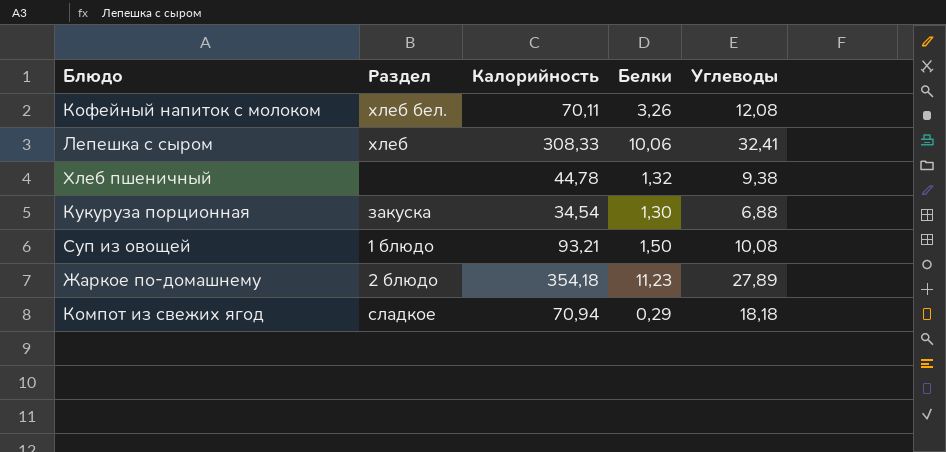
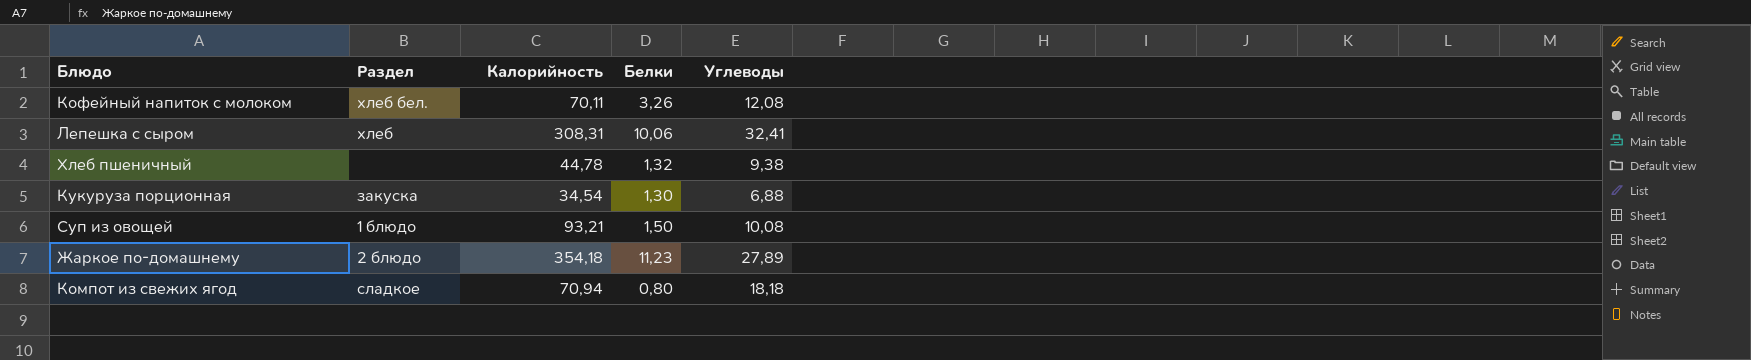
Лепешка с сыром | Калорийность: 308,33 -> 308,31
Компот из свежих ягод | Белки: 0,29 -> 0,80

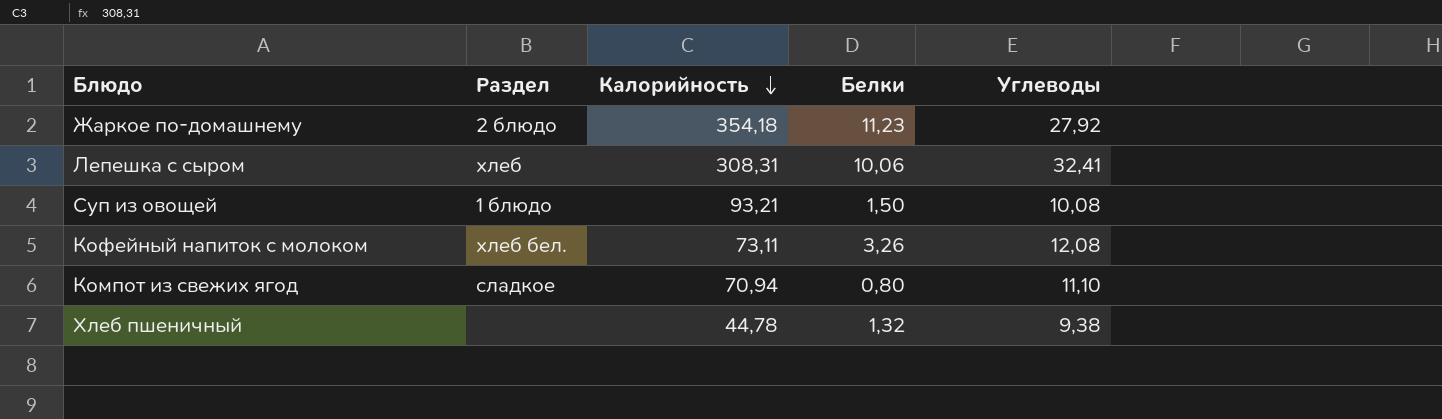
row order: none -> Калорийность descending
row Кукуруза порционная: закуска | 34,54 | 1,30 | 6,88 -> none
Жаркое по-домашнему | Углеводы: 27,89 -> 27,92
Кофейный напиток с молоком | Калорийность: 70,11 -> 73,11
Компот из свежих ягод | Углеводы: 18,18 -> 11,10

